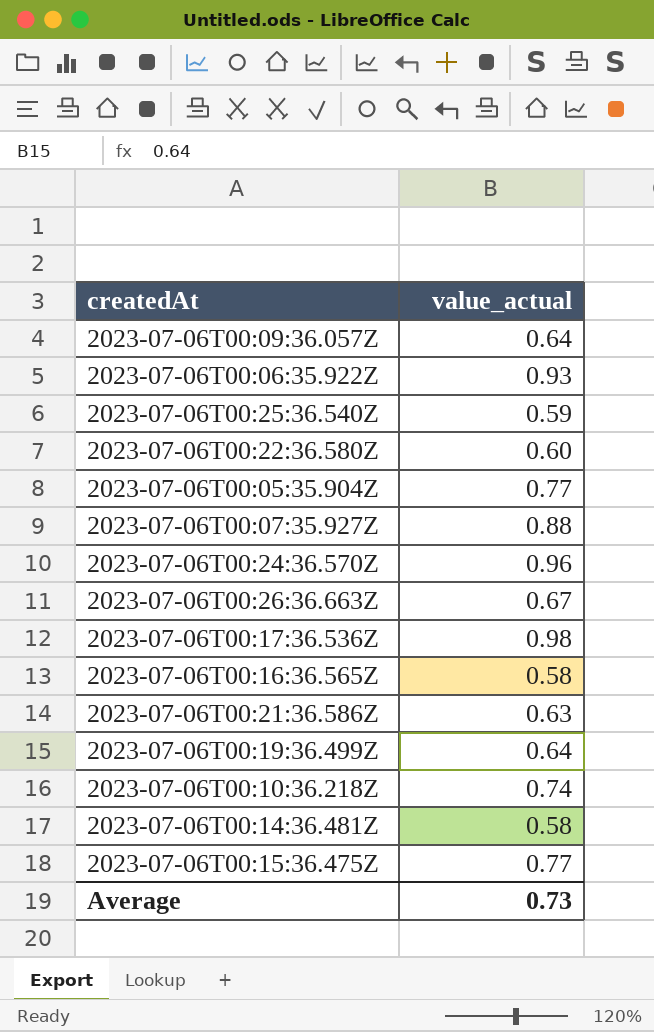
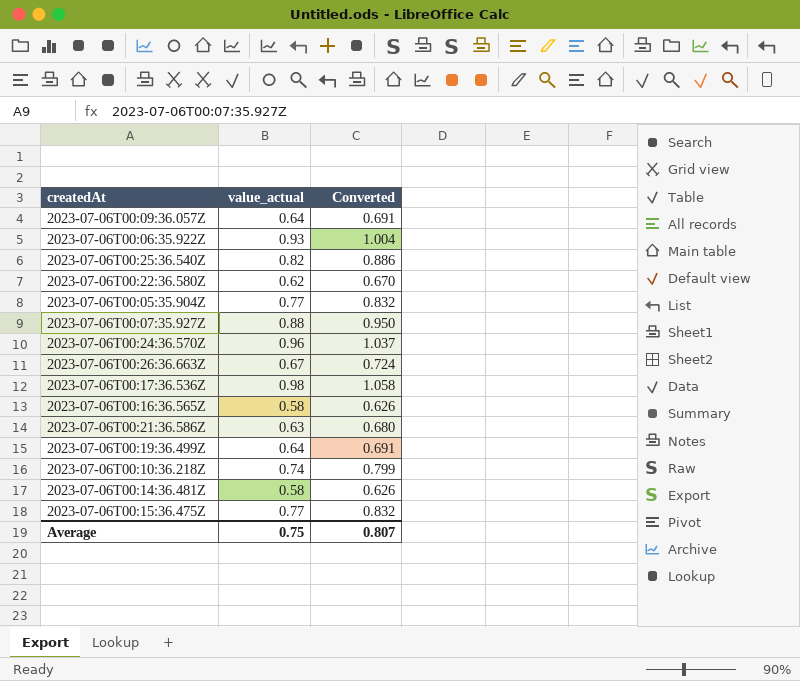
column Converted | formula: none -> [value_actual] * 1.08
2023-07-06T00:25:36.540Z | value_actual: 0.59 -> 0.82
2023-07-06T00:22:36.580Z | value_actual: 0.60 -> 0.62
Average | value_actual: 0.73 -> 0.75

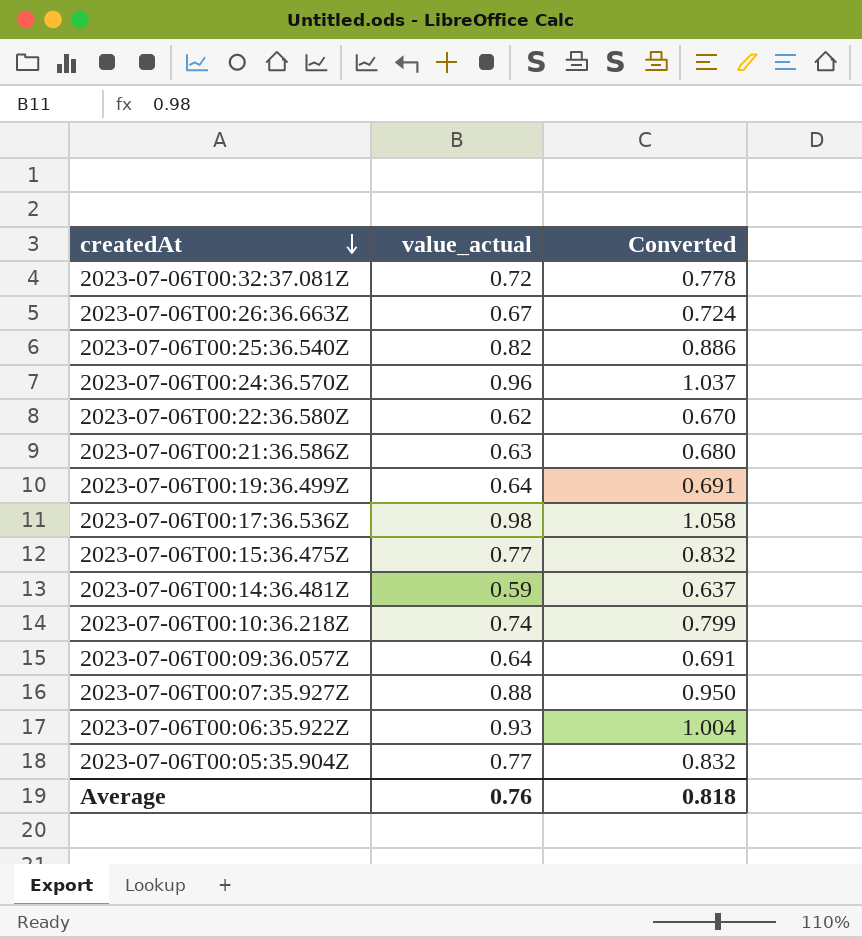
row order: none -> createdAt descending
row 2023-07-06T00:16:36.565Z: 0.58 | 0.626 -> none
row 2023-07-06T00:32:37.081Z: none -> 0.72 | 0.778
2023-07-06T00:14:36.481Z | value_actual: 0.58 -> 0.59
2023-07-06T00:14:36.481Z | Converted: 0.626 -> 0.637
Average | value_actual: 0.75 -> 0.76
Average | Converted: 0.807 -> 0.818

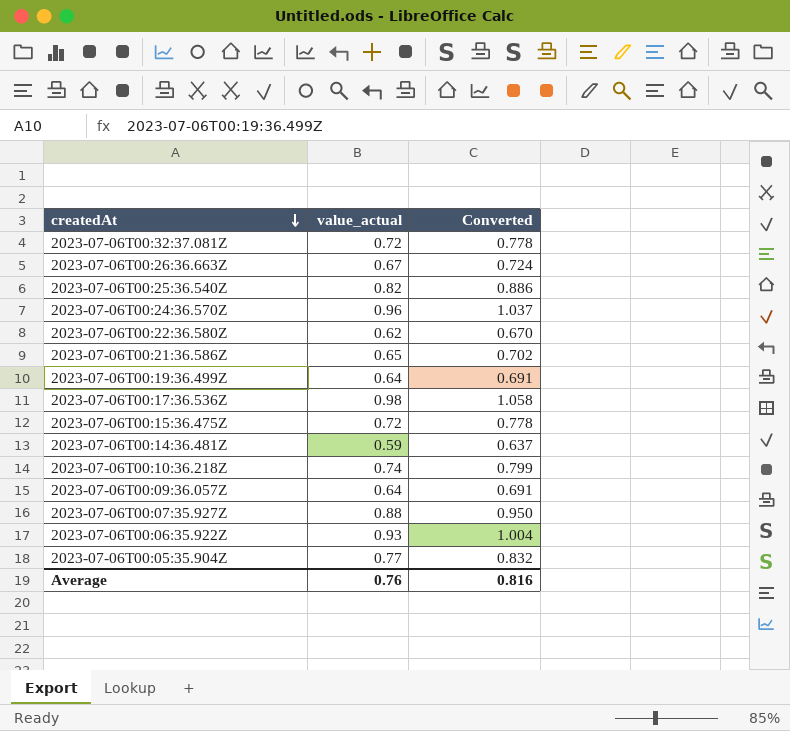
2023-07-06T00:21:36.586Z | value_actual: 0.63 -> 0.65
2023-07-06T00:21:36.586Z | Converted: 0.680 -> 0.702
2023-07-06T00:15:36.475Z | value_actual: 0.77 -> 0.72
2023-07-06T00:15:36.475Z | Converted: 0.832 -> 0.778
Average | Converted: 0.818 -> 0.816

